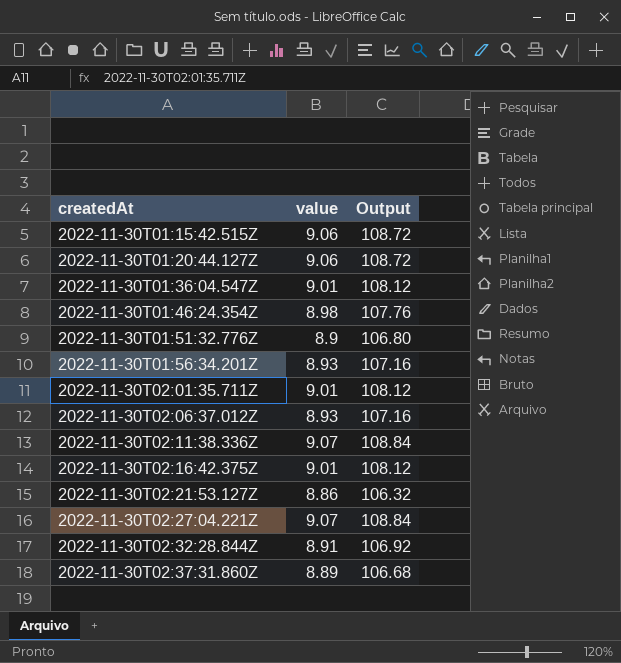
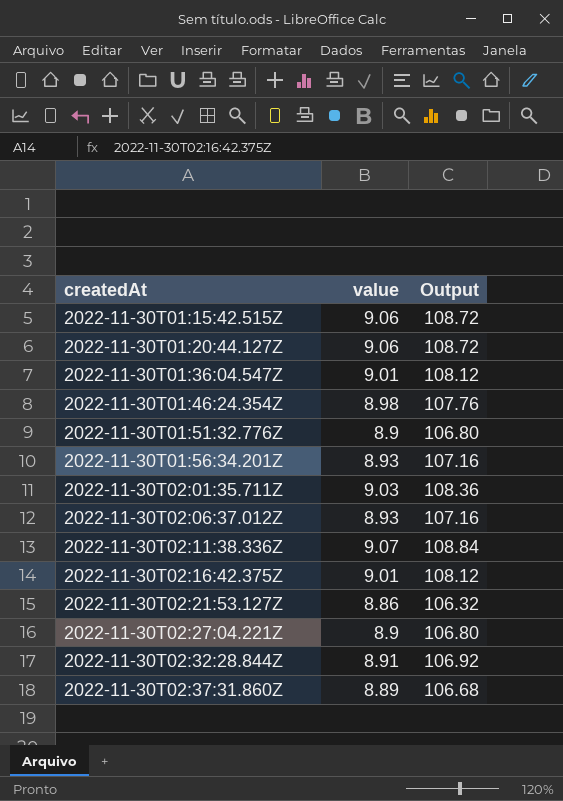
2022-11-30T02:01:35.711Z | value: 9.01 -> 9.03
2022-11-30T02:01:35.711Z | Output: 108.12 -> 108.36
2022-11-30T02:27:04.221Z | value: 9.07 -> 8.9
2022-11-30T02:27:04.221Z | Output: 108.84 -> 106.80

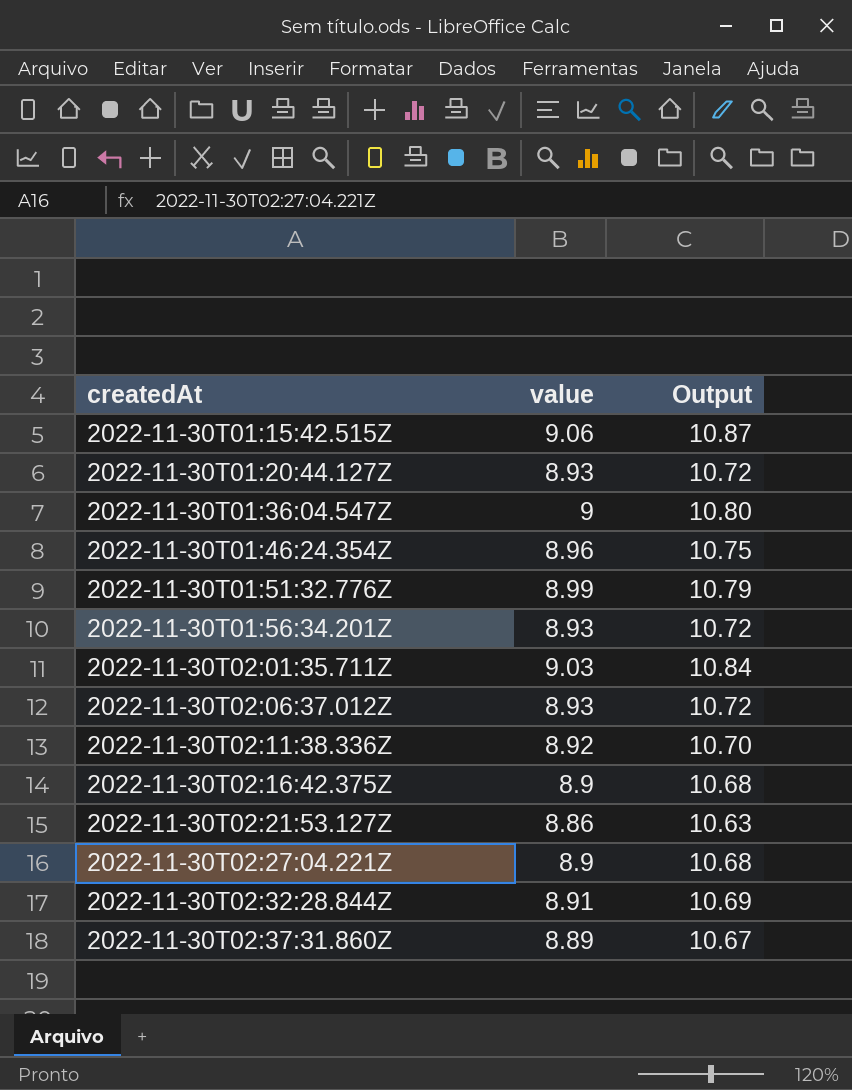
column Output | formula: [value] * 12 -> [value] * 1.2
2022-11-30T01:20:44.127Z | value: 9.06 -> 8.93
2022-11-30T01:36:04.547Z | value: 9.01 -> 9
2022-11-30T01:46:24.354Z | value: 8.98 -> 8.96
2022-11-30T01:51:32.776Z | value: 8.9 -> 8.99
2022-11-30T02:11:38.336Z | value: 9.07 -> 8.92
2022-11-30T02:16:42.375Z | value: 9.01 -> 8.9

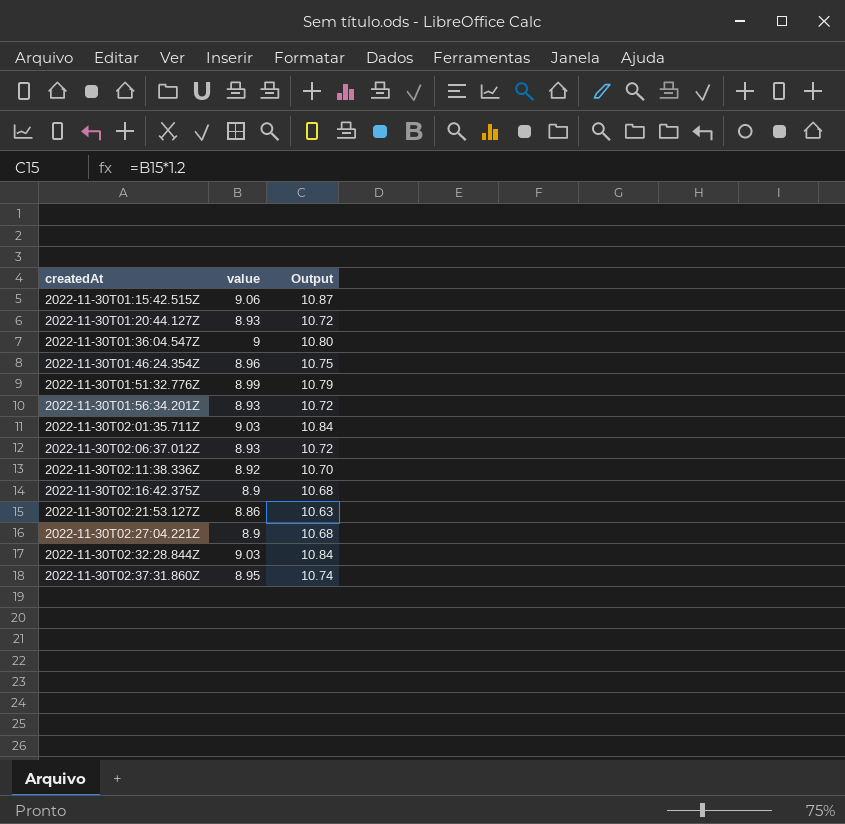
2022-11-30T02:32:28.844Z | value: 8.91 -> 9.03
2022-11-30T02:32:28.844Z | Output: 10.69 -> 10.84
2022-11-30T02:37:31.860Z | value: 8.89 -> 8.95
2022-11-30T02:37:31.860Z | Output: 10.67 -> 10.74

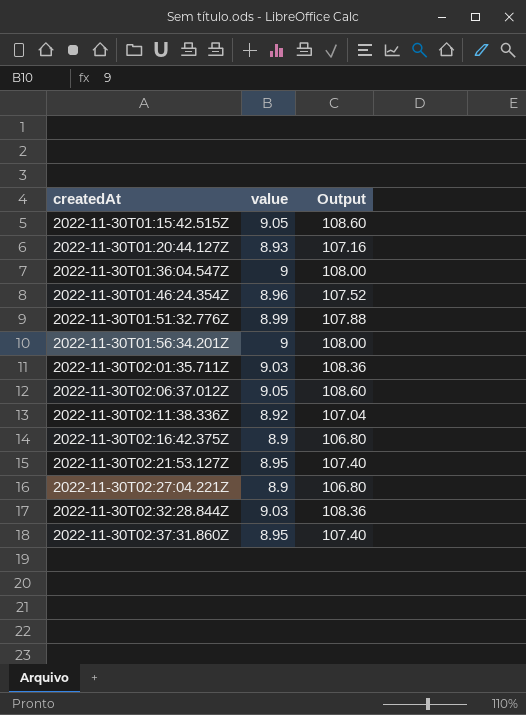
column Output | formula: [value] * 1.2 -> [value] * 12
2022-11-30T01:15:42.515Z | value: 9.06 -> 9.05
2022-11-30T01:56:34.201Z | value: 8.93 -> 9
2022-11-30T02:06:37.012Z | value: 8.93 -> 9.05
2022-11-30T02:21:53.127Z | value: 8.86 -> 8.95

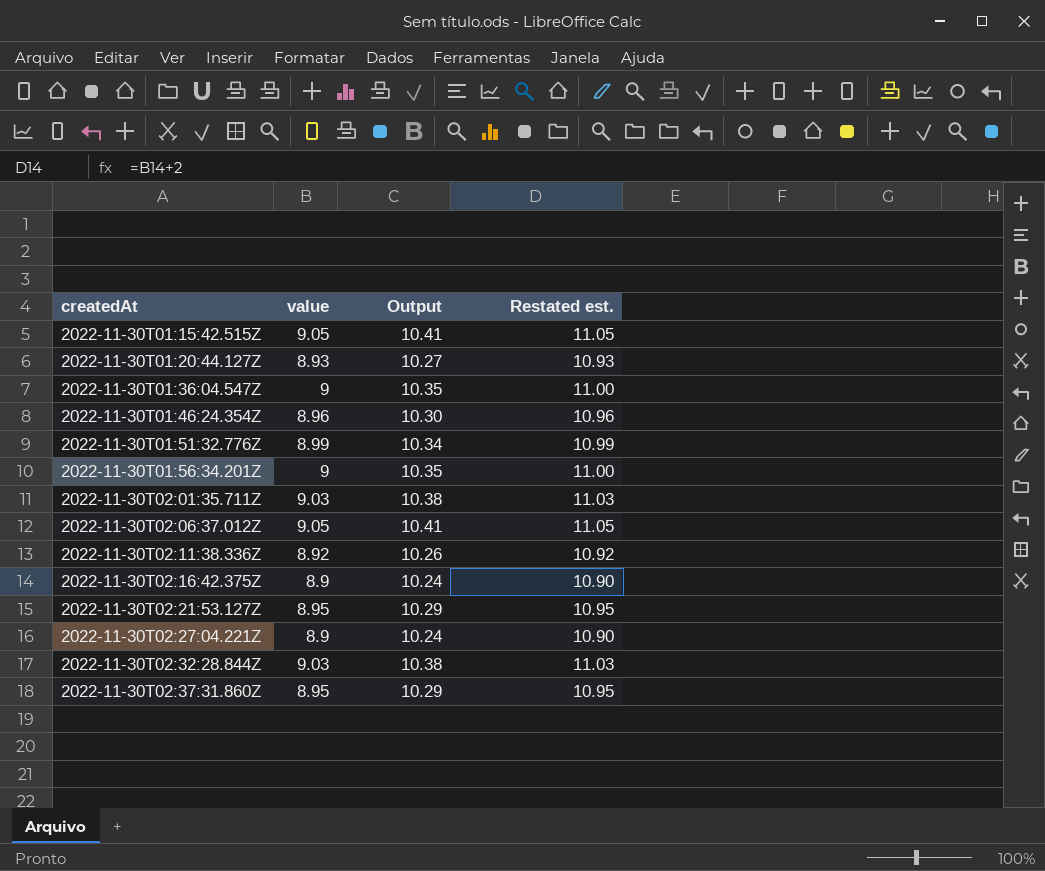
column Output | formula: [value] * 12 -> [value] * 1.15
column Restated est. | formula: none -> [value] + 2

